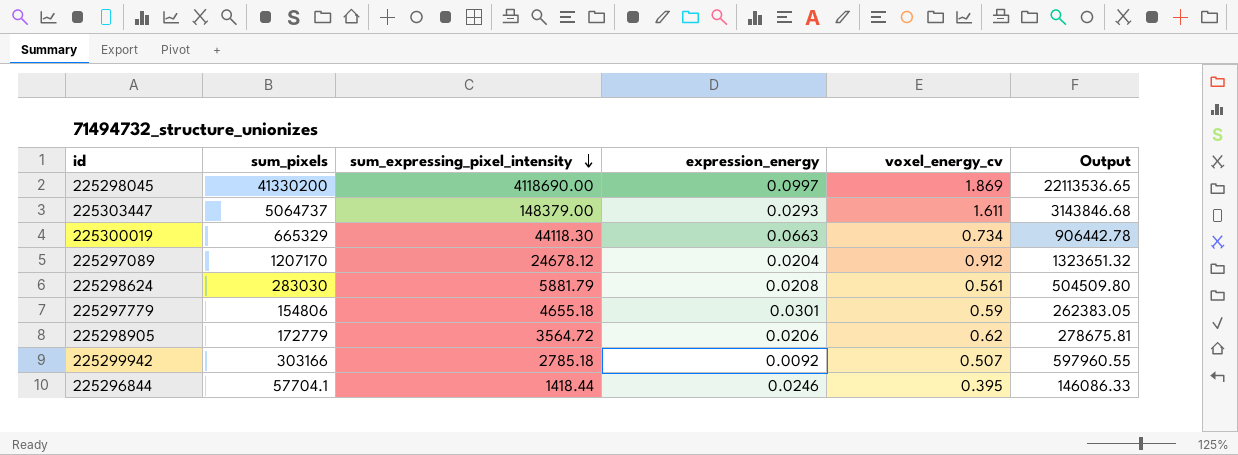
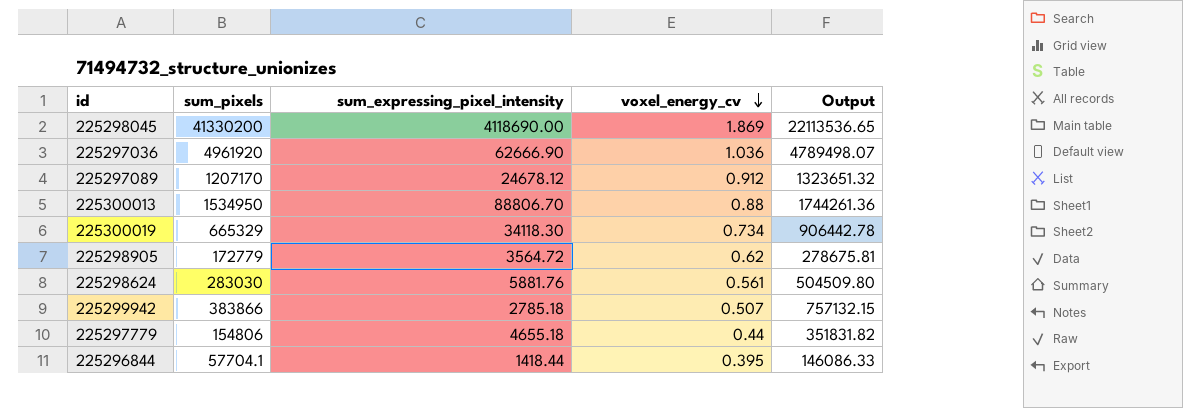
row order: sum_expressing_pixel_intensity descending -> voxel_energy_cv descending
column expression_energy | formula: [sum_expressing_pixel_intensity] / [sum_pixels] -> none
row 225303447: 5064737 | 148379.00 | 0.0293 | 1.611 | 3143846.68 -> none
row 225297036: none -> 4961920 | 62666.90 | 1.036 | 4789498.07
row 225300013: none -> 1534950 | 88806.70 | 0.88 | 1744261.36
225300019 | sum_expressing_pixel_intensity: 44118.30 -> 34118.30
225298624 | sum_expressing_pixel_intensity: 5881.79 -> 5881.76
225299942 | sum_pixels: 303166 -> 383866
225299942 | Output: 597960.55 -> 757132.15
225297779 | voxel_energy_cv: 0.59 -> 0.44
225297779 | Output: 262383.05 -> 351831.82

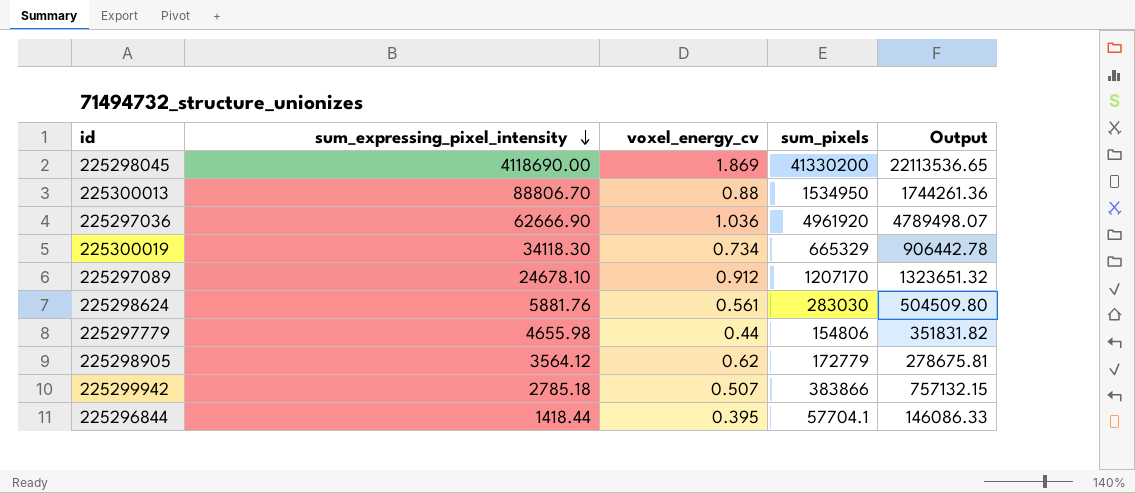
row order: voxel_energy_cv descending -> sum_expressing_pixel_intensity descending
column sum_pixels | position: 2 -> 4
225297089 | sum_expressing_pixel_intensity: 24678.12 -> 24678.10
225297779 | sum_expressing_pixel_intensity: 4655.18 -> 4655.98
225298905 | sum_expressing_pixel_intensity: 3564.72 -> 3564.12

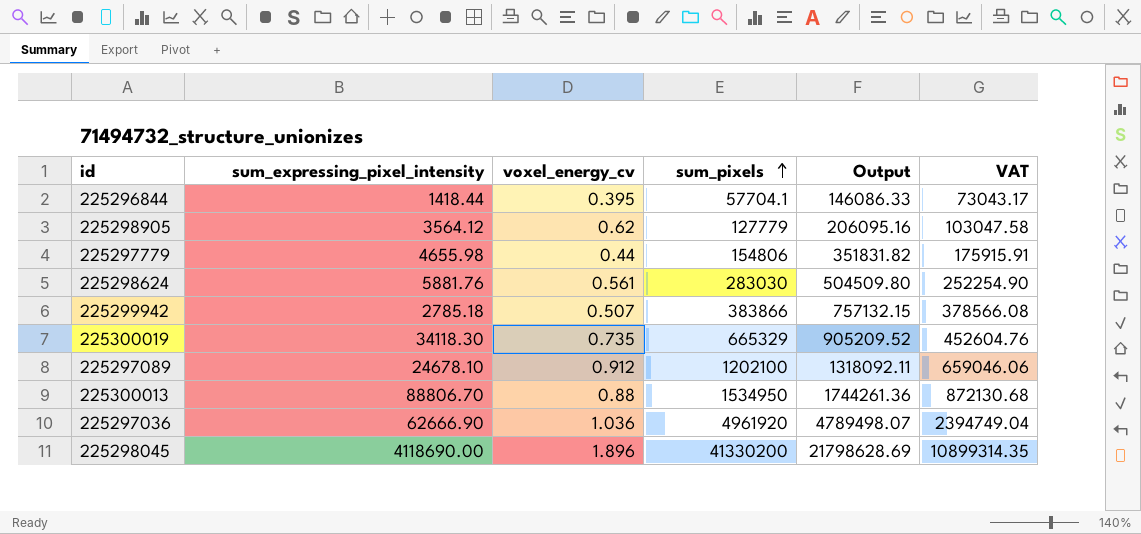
row order: sum_expressing_pixel_intensity descending -> sum_pixels ascending
column VAT | formula: none -> [Output] * 0.5
225298905 | sum_pixels: 172779 -> 127779
225298905 | Output: 278675.81 -> 206095.16
225300019 | voxel_energy_cv: 0.734 -> 0.735
225300019 | Output: 906442.78 -> 905209.52
225297089 | sum_pixels: 1207170 -> 1202100
225297089 | Output: 1323651.32 -> 1318092.11
225298045 | voxel_energy_cv: 1.869 -> 1.896
225298045 | Output: 22113536.65 -> 21798628.69

